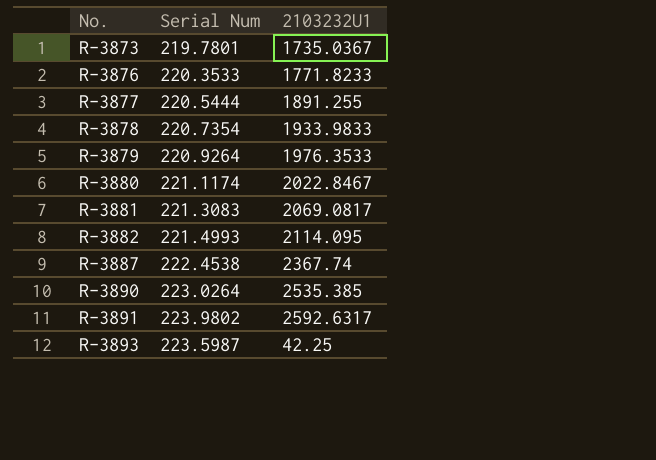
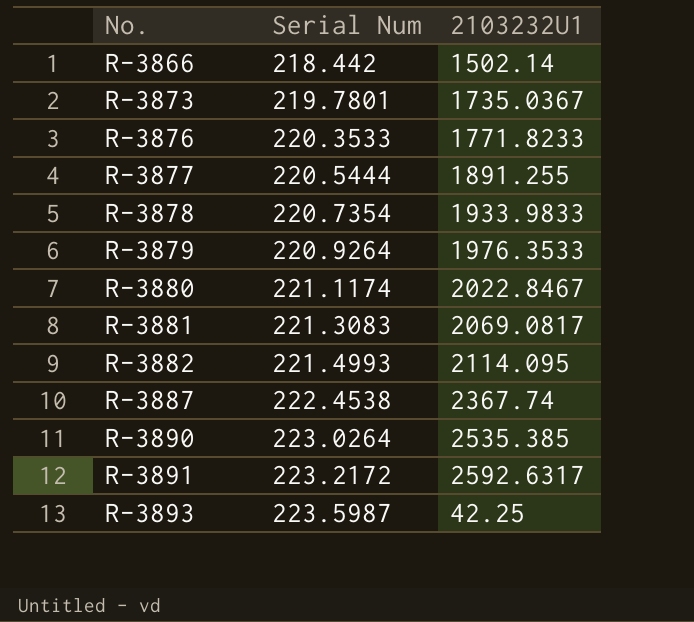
row R-3866: none -> 218.442 | 1502.14
R-3891 | Serial Num: 223.9802 -> 223.2172

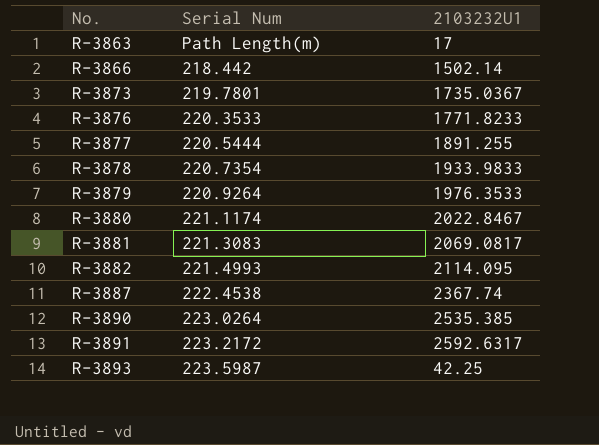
row R-3863: none -> Path Length(m) | 17

